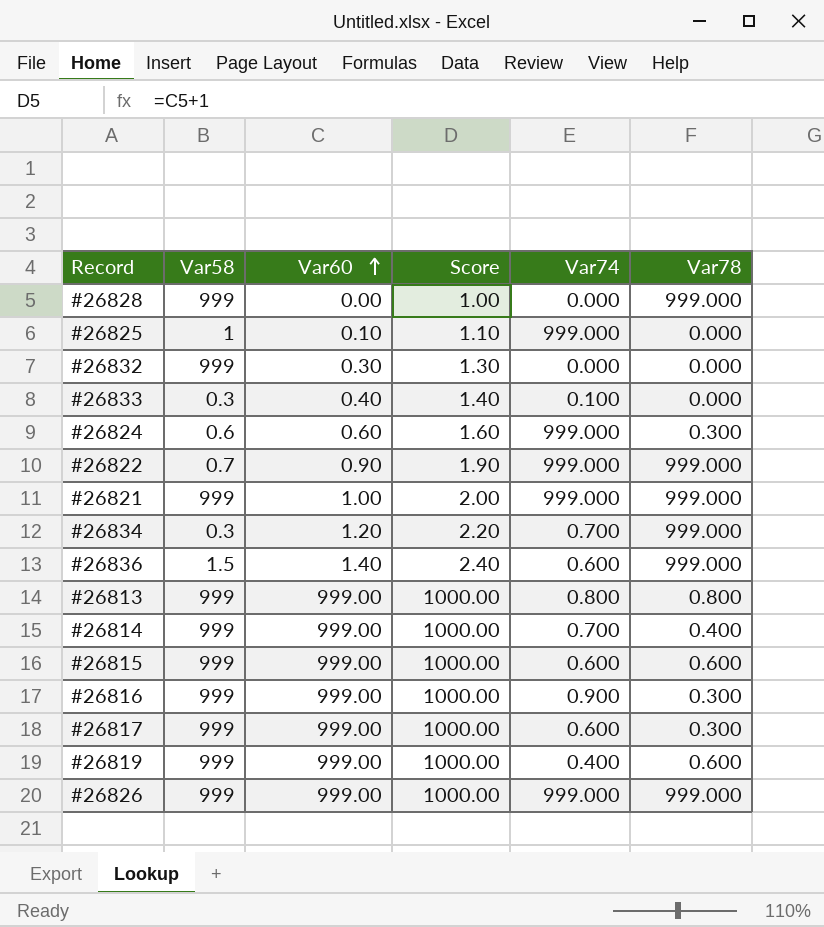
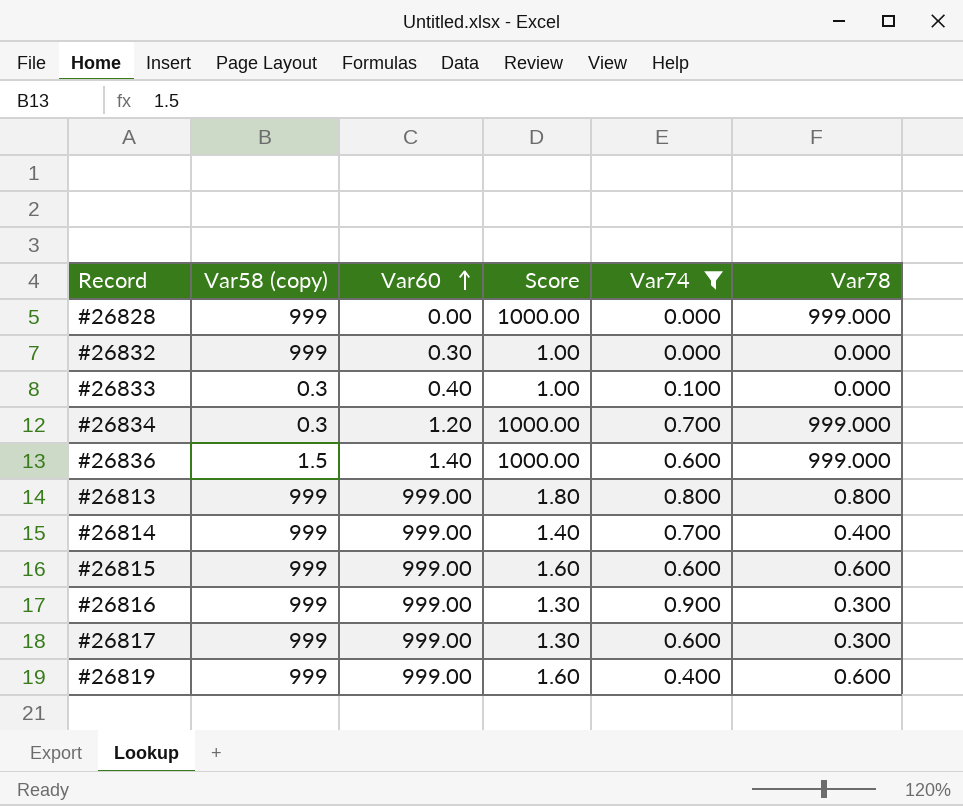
filter: none -> Var74 != 999.000
column name: Var58 -> Var58 (copy)
column Score | formula: [Var60] + 1 -> [Var78] + 1

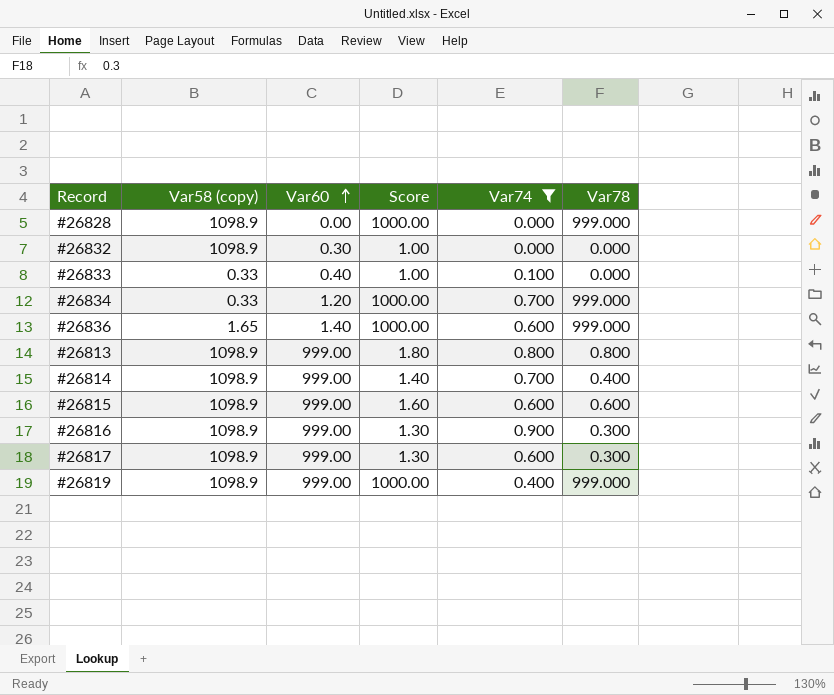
#26828 | Var58 (copy): 999 -> 1098.9
#26832 | Var58 (copy): 999 -> 1098.9
#26833 | Var58 (copy): 0.3 -> 0.33
#26834 | Var58 (copy): 0.3 -> 0.33
#26836 | Var58 (copy): 1.5 -> 1.65
#26813 | Var58 (copy): 999 -> 1098.9
#26814 | Var58 (copy): 999 -> 1098.9
#26815 | Var58 (copy): 999 -> 1098.9
#26816 | Var58 (copy): 999 -> 1098.9
#26817 | Var58 (copy): 999 -> 1098.9
#26819 | Var58 (copy): 999 -> 1098.9
#26819 | Score: 1.60 -> 1000.00
#26819 | Var78: 0.600 -> 999.000

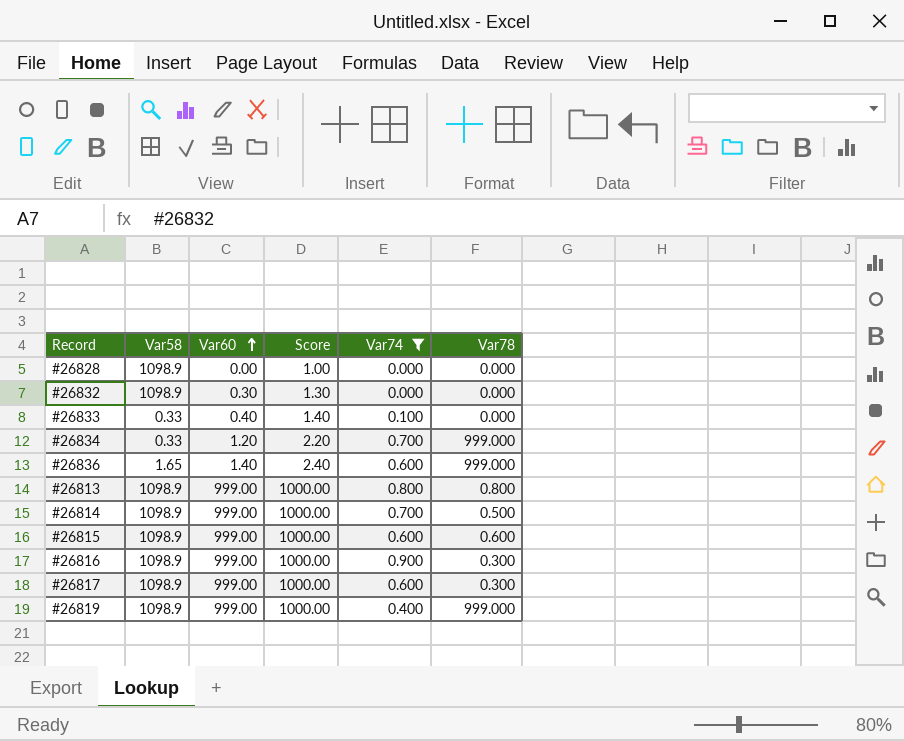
column name: Var58 (copy) -> Var58
column Score | formula: [Var78] + 1 -> [Var60] + 1
#26828 | Var78: 999.000 -> 0.000
#26814 | Var78: 0.400 -> 0.500

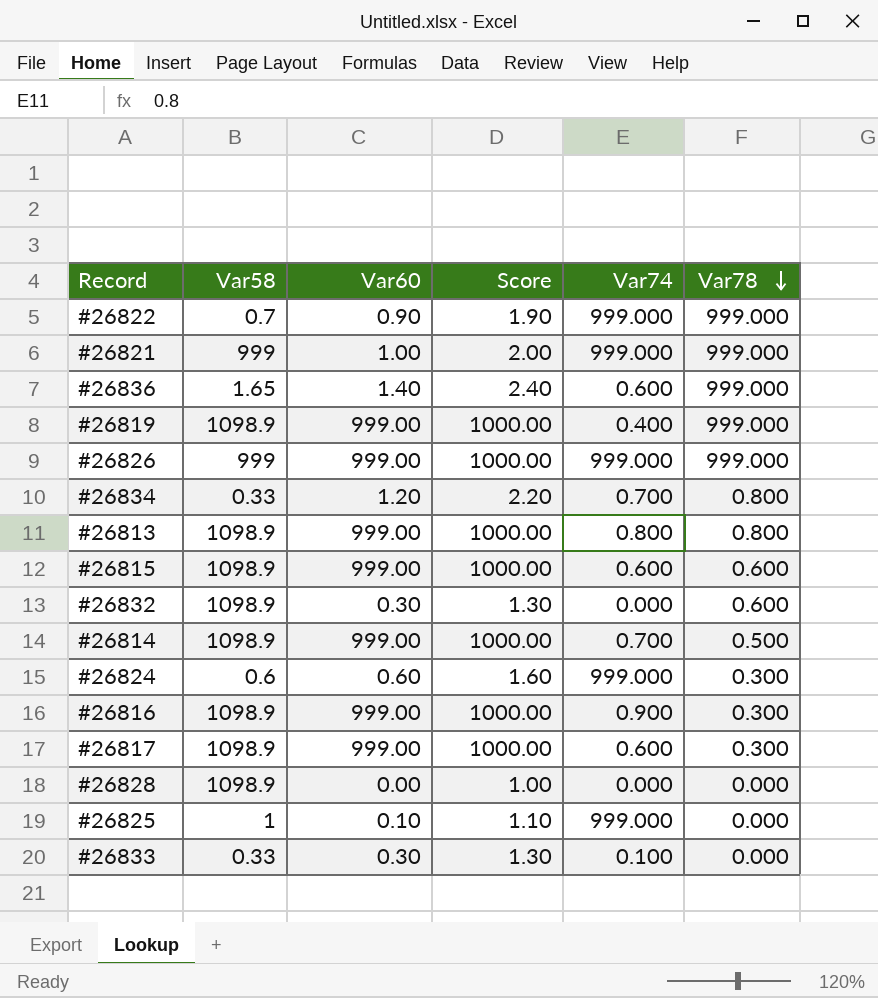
filter: Var74 != 999.000 -> none
row order: Var60 ascending -> Var78 descending
#26834 | Var78: 999.000 -> 0.800
#26832 | Var78: 0.000 -> 0.600
#26833 | Var60: 0.40 -> 0.30
#26833 | Score: 1.40 -> 1.30

